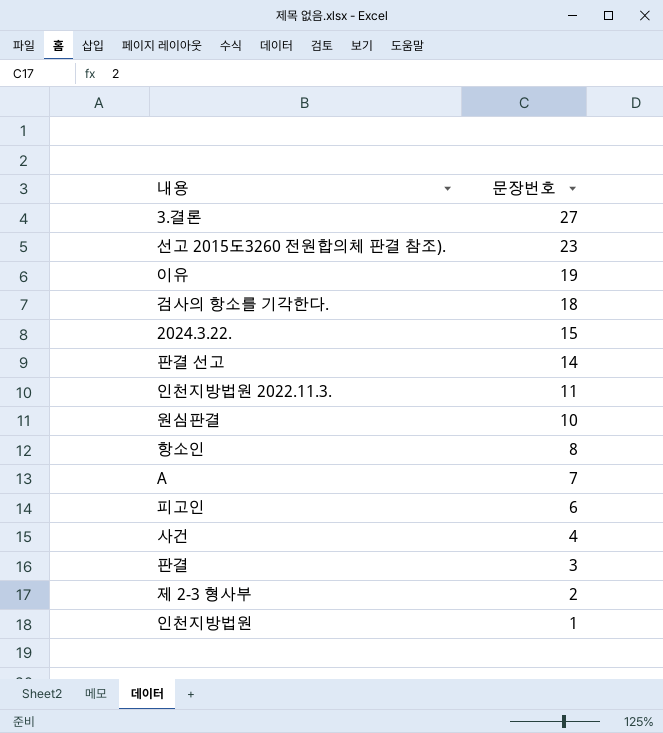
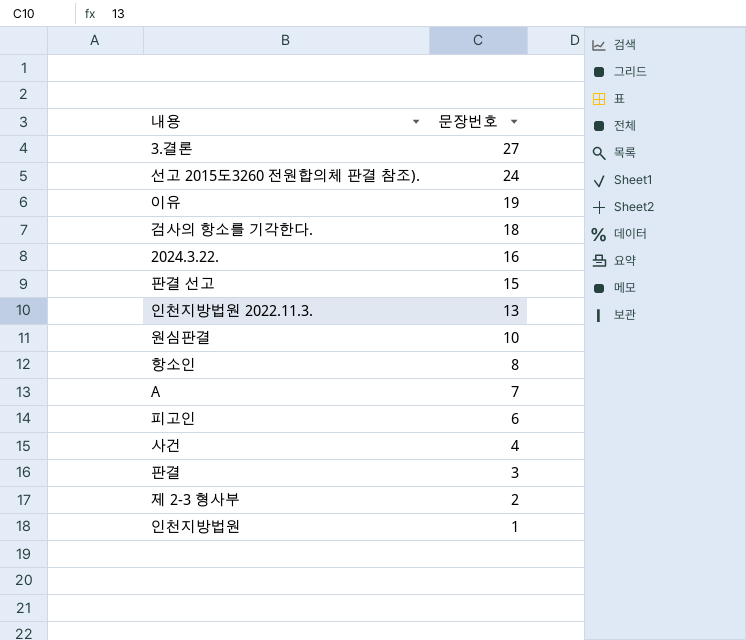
선고 2015도3260 전원합의체 판결 참조). | 문장번호: 23 -> 24
2024.3.22. | 문장번호: 15 -> 16
판결 선고 | 문장번호: 14 -> 15
인천지방법원 2022.11.3. | 문장번호: 11 -> 13

